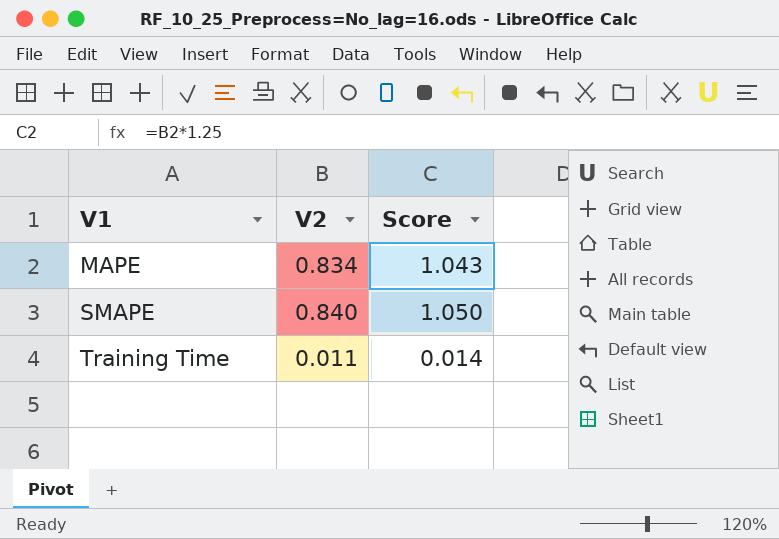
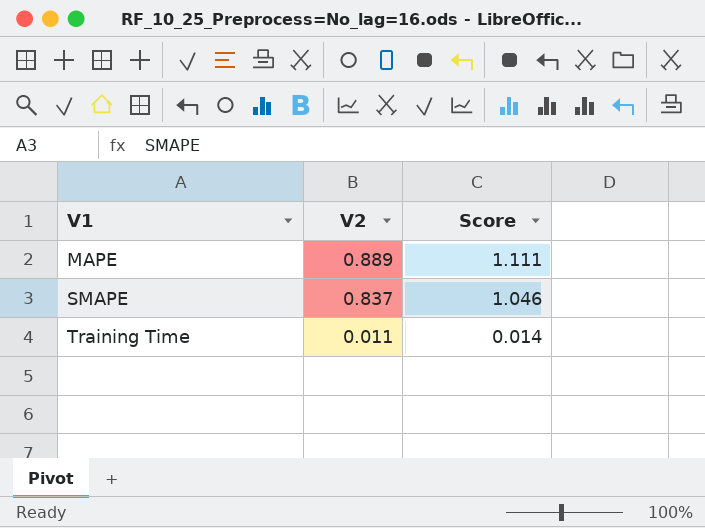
MAPE | V2: 0.834 -> 0.889
MAPE | Score: 1.043 -> 1.111
SMAPE | V2: 0.840 -> 0.837
SMAPE | Score: 1.050 -> 1.046

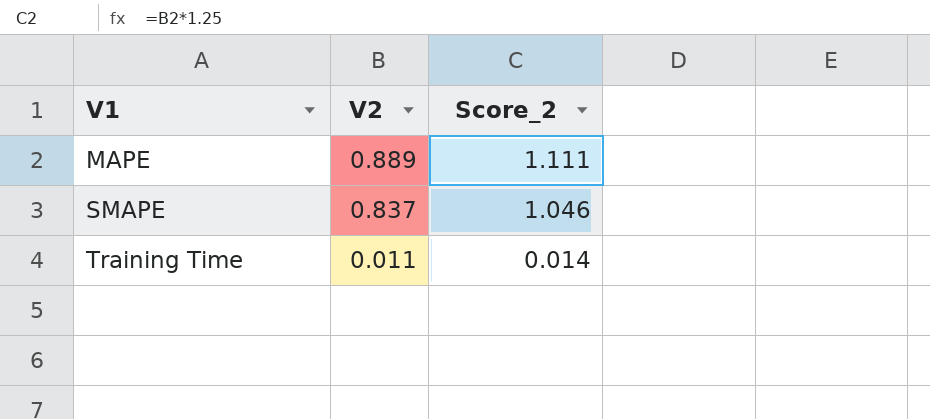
column name: Score -> Score_2

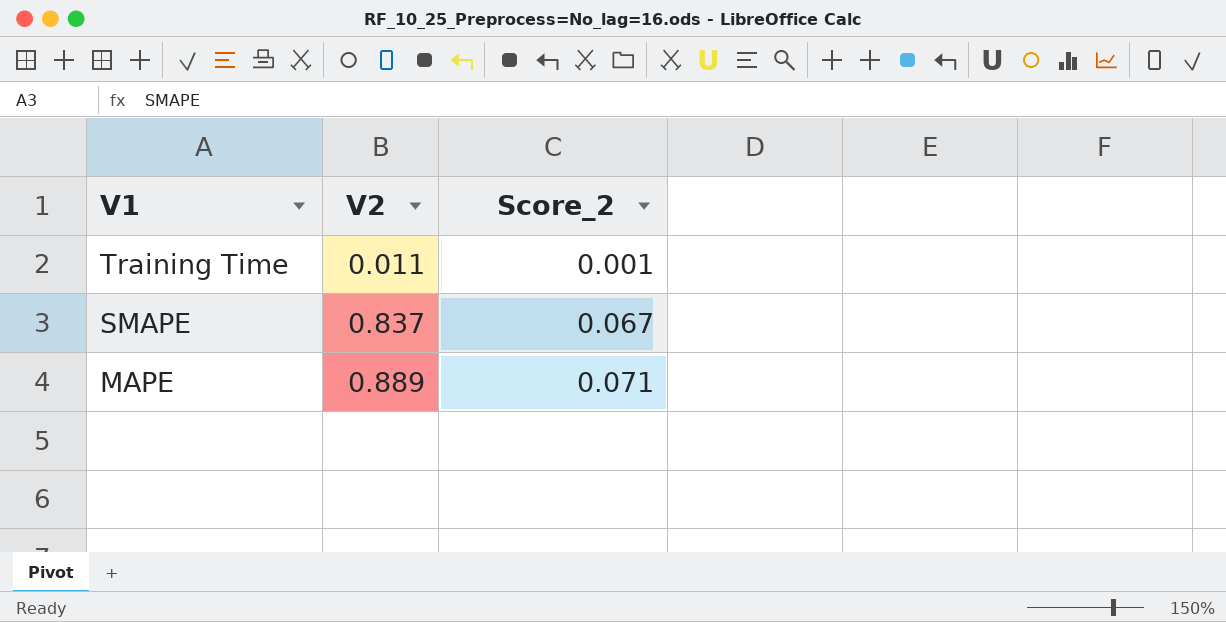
row order: V1 ascending -> V1 descending
column Score_2 | formula: [V2] * 1.25 -> [V2] * 0.08

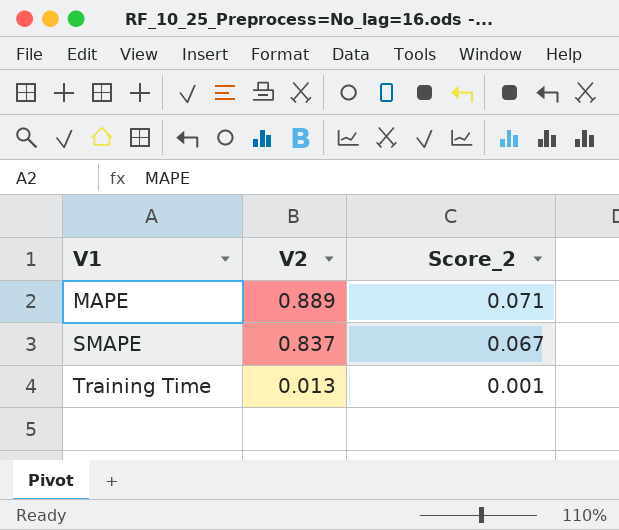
row order: V1 descending -> V1 ascending
Training Time | V2: 0.011 -> 0.013

